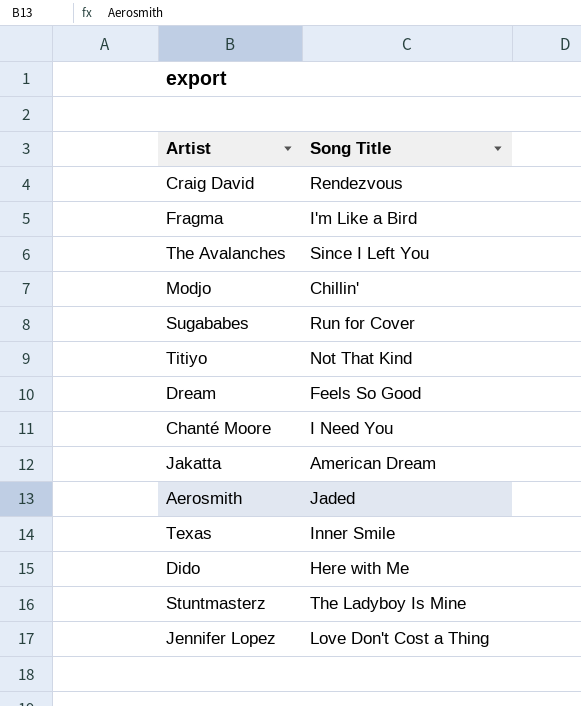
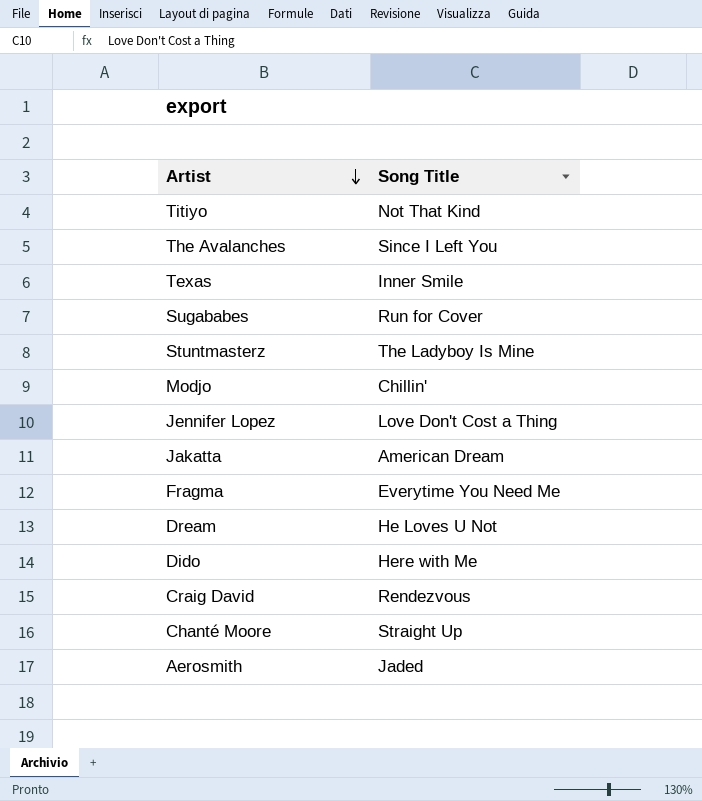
row order: none -> Artist descending
Fragma | Song Title: I'm Like a Bird -> Everytime You Need Me
Dream | Song Title: Feels So Good -> He Loves U Not
Chanté Moore | Song Title: I Need You -> Straight Up

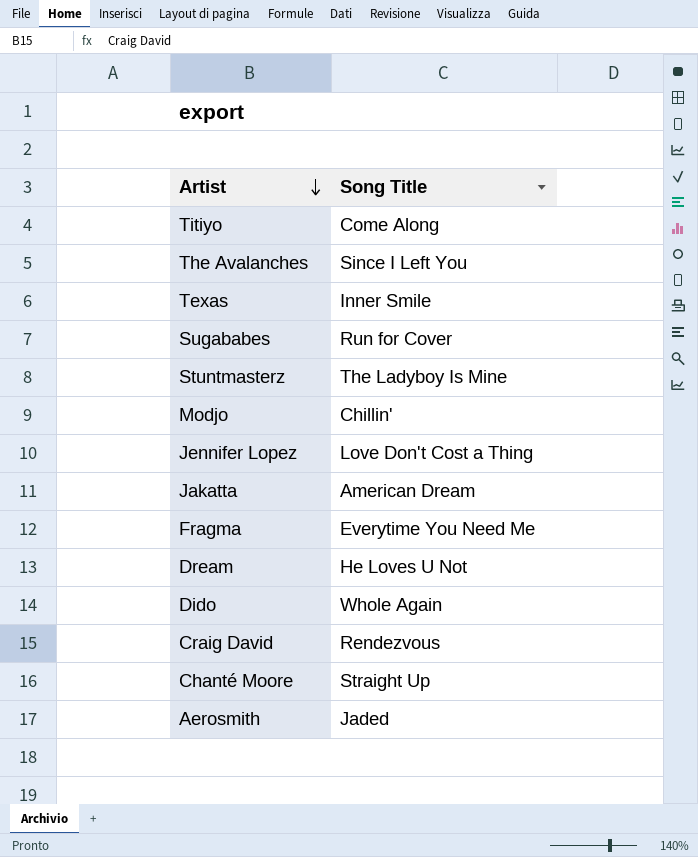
Titiyo | Song Title: Not That Kind -> Come Along
Dido | Song Title: Here with Me -> Whole Again

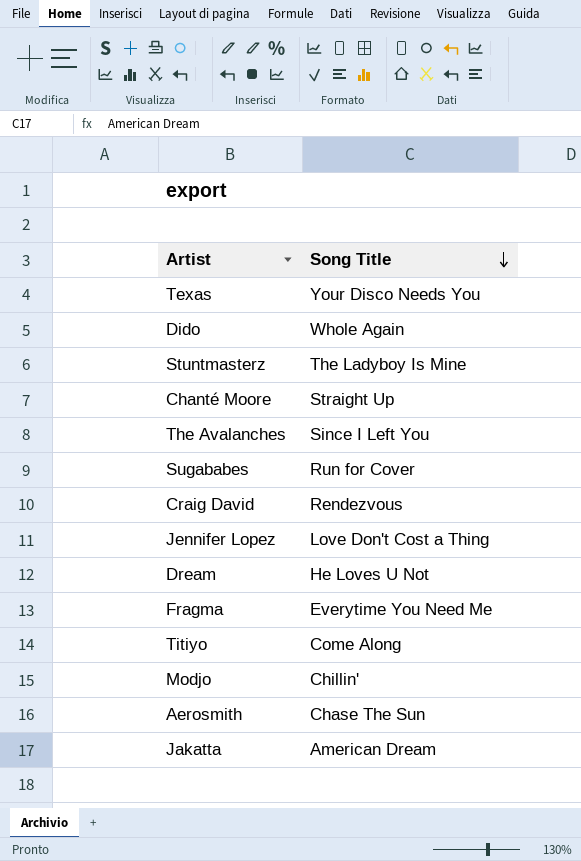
row order: Artist descending -> Song Title descending
Texas | Song Title: Inner Smile -> Your Disco Needs You
Aerosmith | Song Title: Jaded -> Chase The Sun

